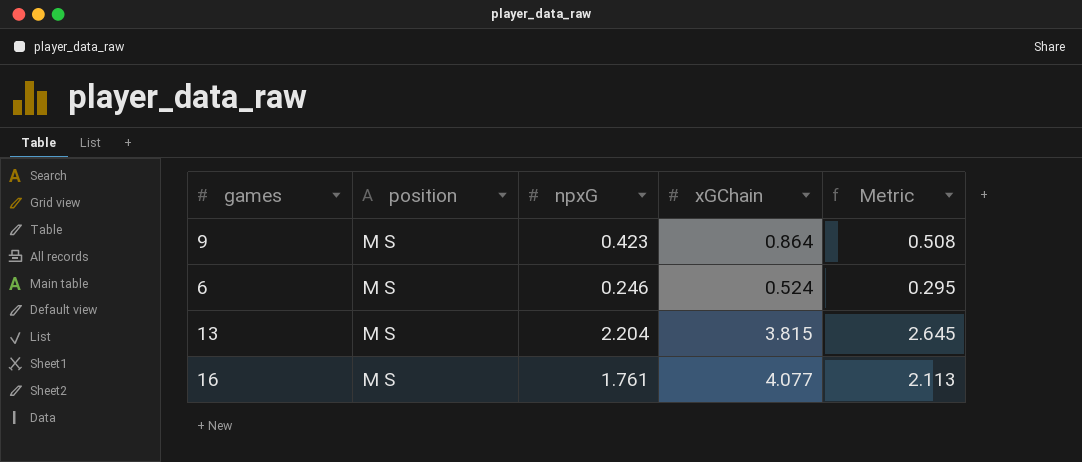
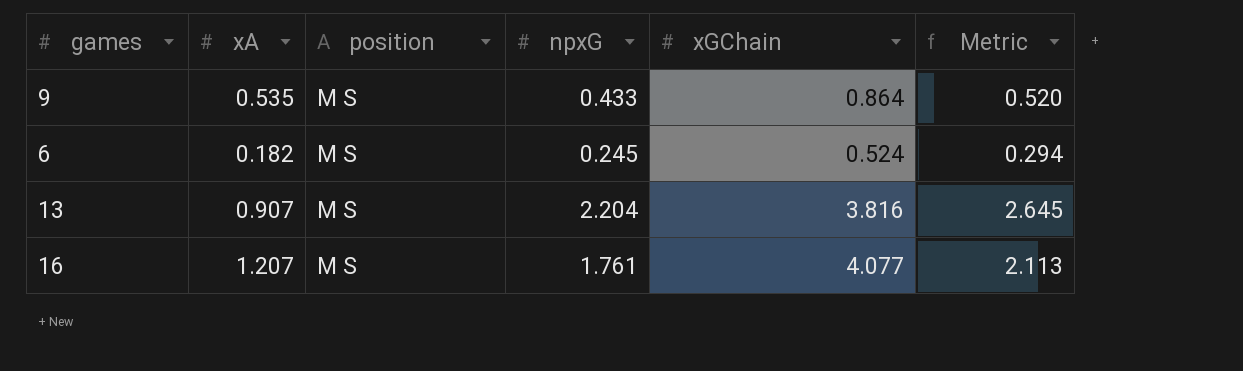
column xA | position: none -> 2
9 | npxG: 0.423 -> 0.433
9 | Metric: 0.508 -> 0.520
6 | npxG: 0.246 -> 0.245
6 | Metric: 0.295 -> 0.294
13 | xGChain: 3.815 -> 3.816

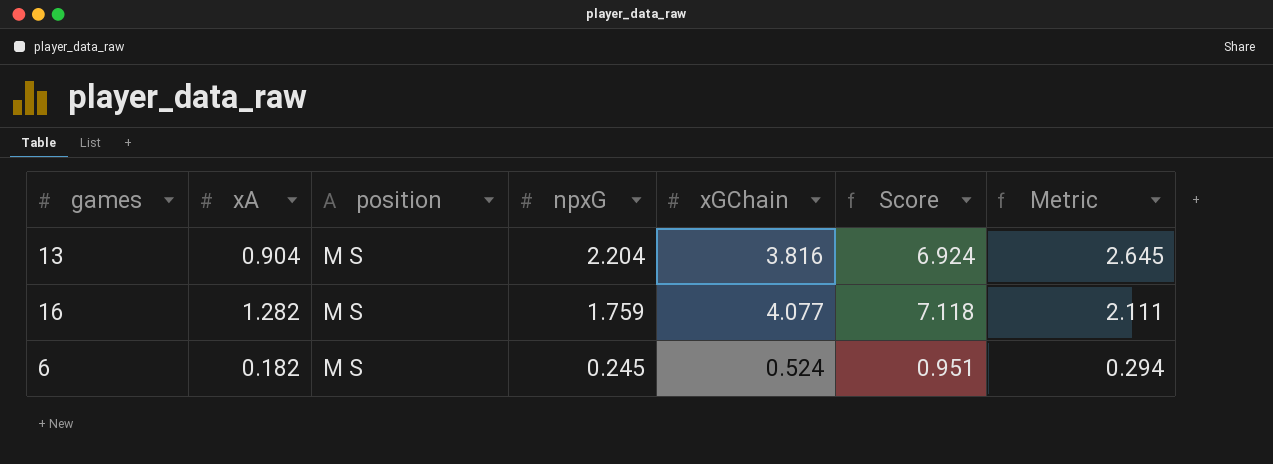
row order: none -> npxG descending
column Score | formula: none -> [xA] + [npxG] + [xGChain]
row 9: 0.535 | M S | 0.433 | 0.864 | 0.520 -> none
13 | xA: 0.907 -> 0.904
16 | xA: 1.207 -> 1.282
16 | npxG: 1.761 -> 1.759
16 | Metric: 2.113 -> 2.111

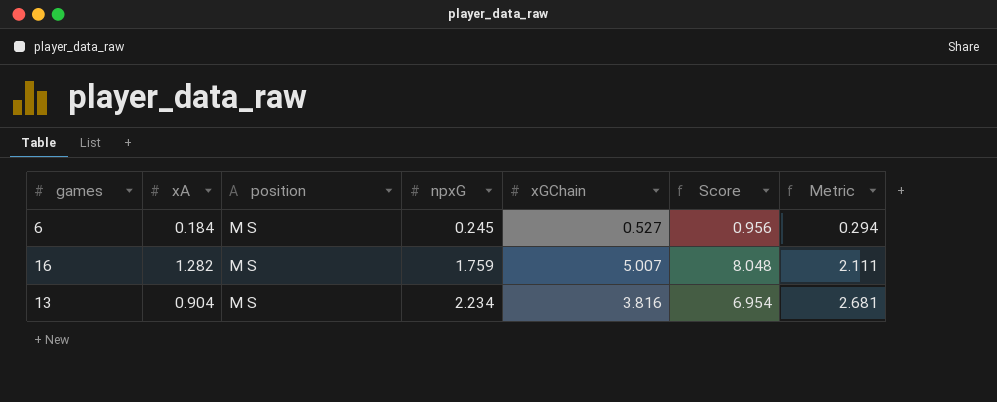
row order: npxG descending -> npxG ascending
6 | xA: 0.182 -> 0.184
6 | xGChain: 0.524 -> 0.527
6 | Score: 0.951 -> 0.956
16 | xGChain: 4.077 -> 5.007
16 | Score: 7.118 -> 8.048
13 | npxG: 2.204 -> 2.234
13 | Score: 6.924 -> 6.954
13 | Metric: 2.645 -> 2.681

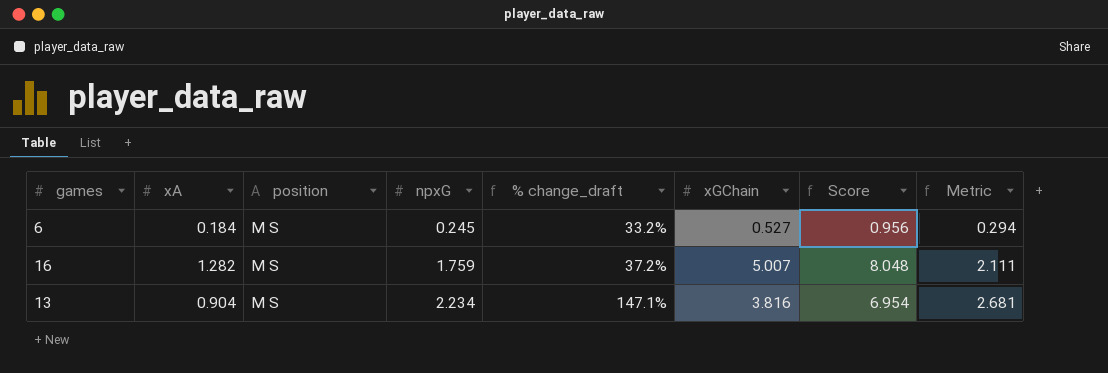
column % change_draft | formula: none -> ([npxG] - [xA]) / [xA]

